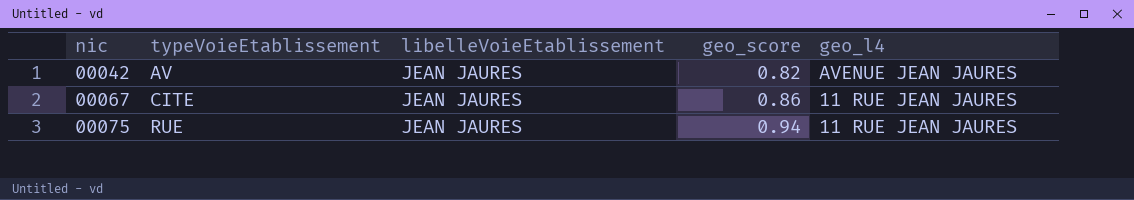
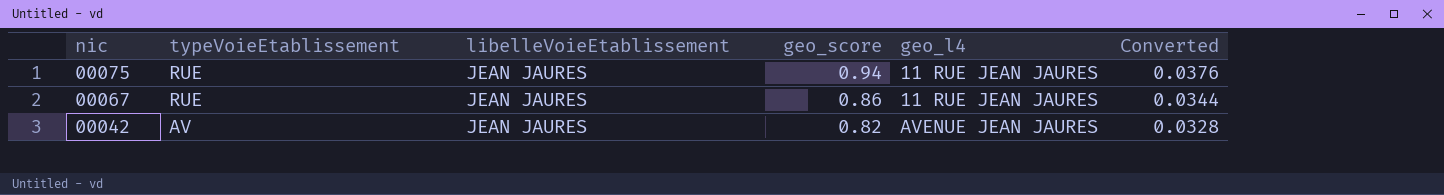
row order: nic ascending -> nic descending
column Converted | formula: none -> [geo_score] * 0.04
00067 | typeVoieEtablissement: CITE -> RUE

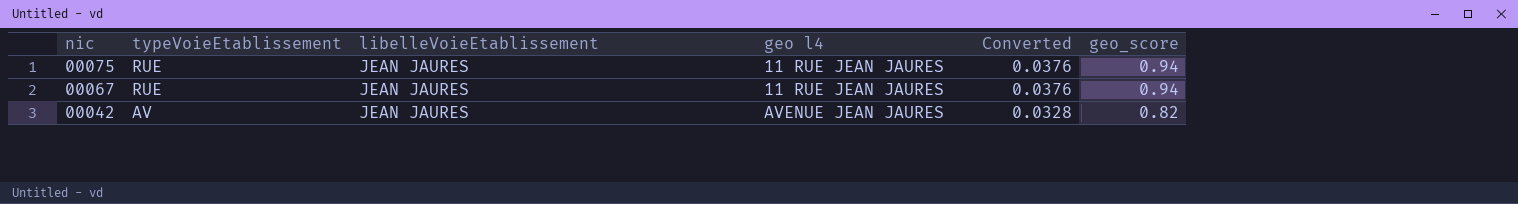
column name: geo_l4 -> geo l4
column geo_score | position: 4 -> 6
00067 | Converted: 0.0344 -> 0.0376
00067 | geo_score: 0.86 -> 0.94

